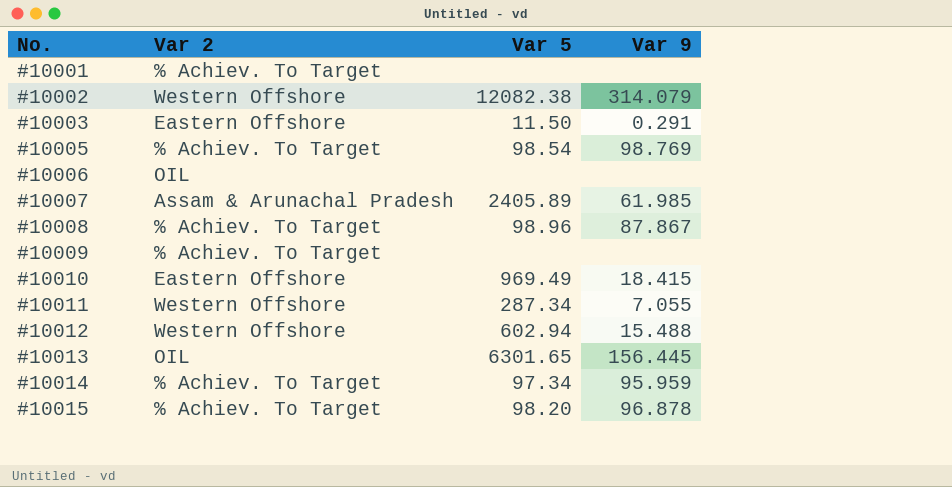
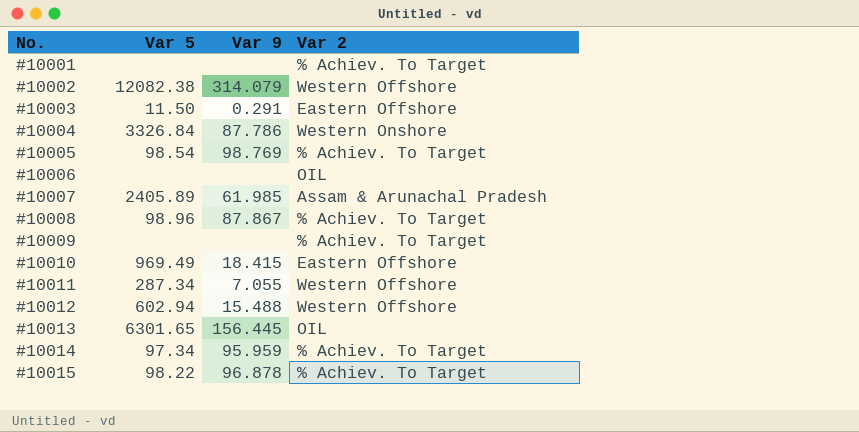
column Var 2 | position: 2 -> 4
row #10004: none -> 3326.84 | 87.786 | Western Onshore
#10015 | Var 5: 98.20 -> 98.22

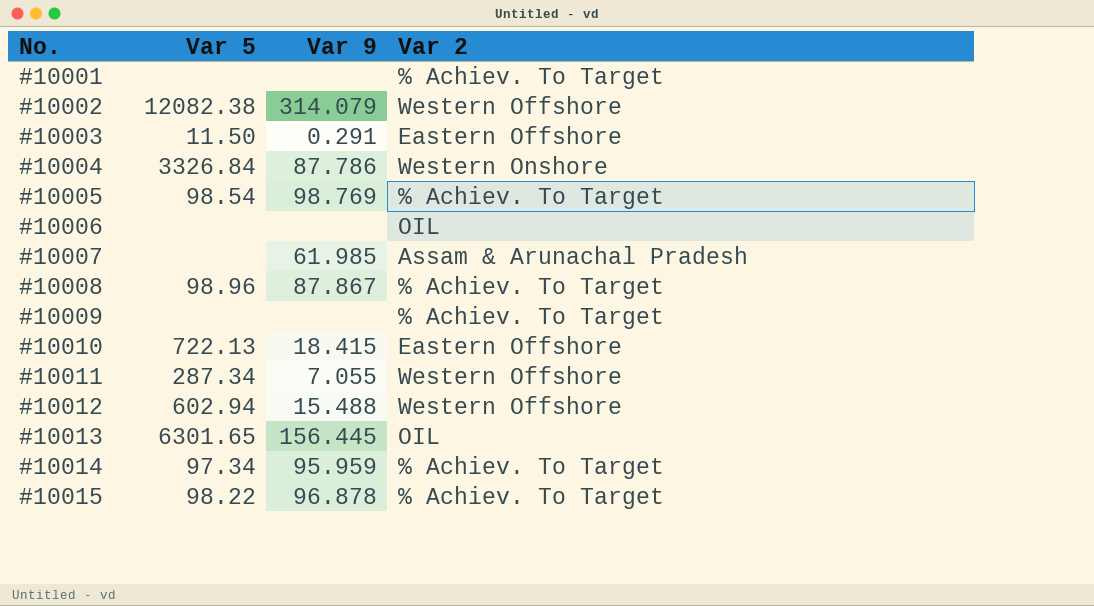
#10007 | Var 5: 2405.89 -> none
#10010 | Var 5: 969.49 -> 722.13

